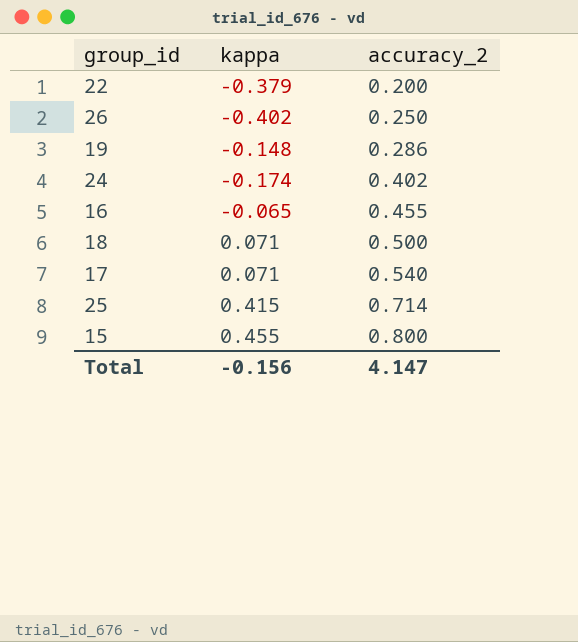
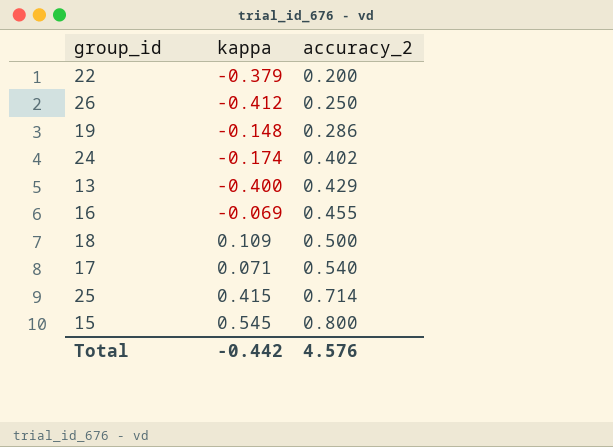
26 | kappa: -0.402 -> -0.412
row 13: none -> -0.400 | 0.429
16 | kappa: -0.065 -> -0.069
18 | kappa: 0.071 -> 0.109
15 | kappa: 0.455 -> 0.545
Total | kappa: -0.156 -> -0.442
Total | accuracy_2: 4.147 -> 4.576

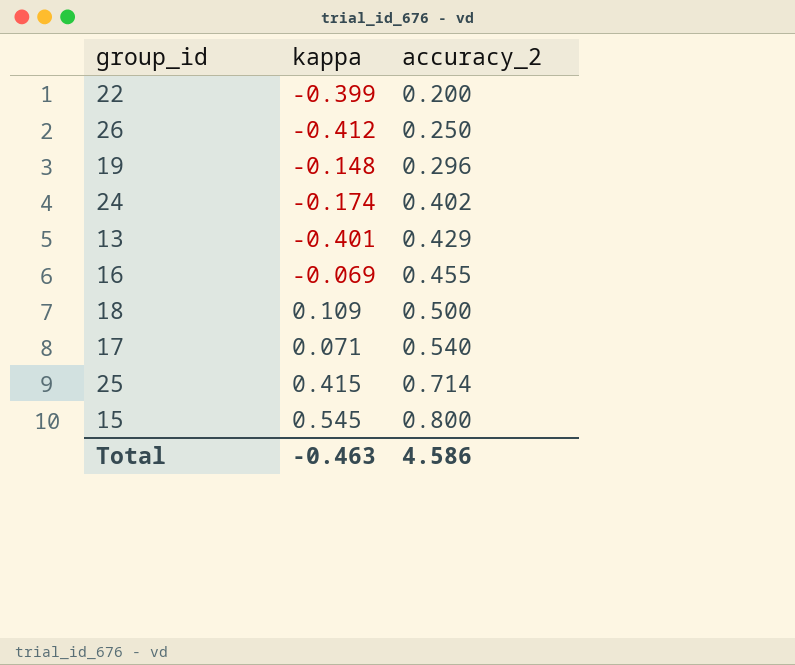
22 | kappa: -0.379 -> -0.399
19 | accuracy_2: 0.286 -> 0.296
13 | kappa: -0.400 -> -0.401
Total | kappa: -0.442 -> -0.463
Total | accuracy_2: 4.576 -> 4.586

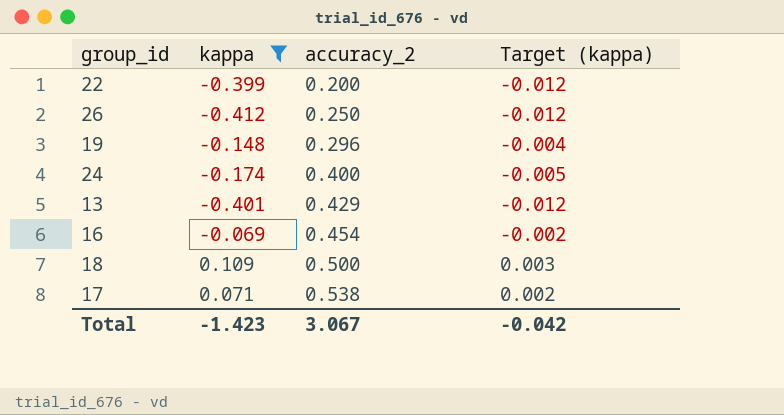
filter: none -> kappa <= 0.109
column Target (kappa) | formula: none -> [kappa] * 0.03
24 | accuracy_2: 0.402 -> 0.400
16 | accuracy_2: 0.455 -> 0.454
17 | accuracy_2: 0.540 -> 0.538
Total | kappa: -0.463 -> -1.423
Total | accuracy_2: 4.586 -> 3.067

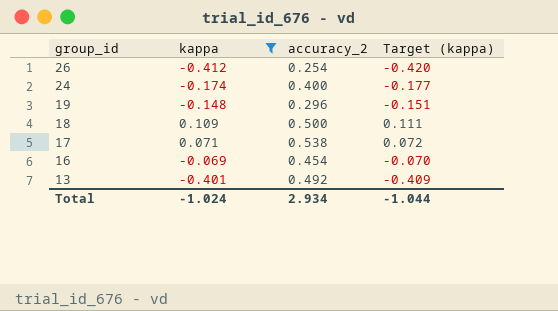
row order: accuracy_2 ascending -> group_id descending
column Target (kappa) | formula: [kappa] * 0.03 -> [kappa] * 1.02
row 22: -0.399 | 0.200 | -0.012 -> none
26 | accuracy_2: 0.250 -> 0.254
13 | accuracy_2: 0.429 -> 0.492
Total | kappa: -1.423 -> -1.024
Total | accuracy_2: 3.067 -> 2.934
Total | Target (kappa): -0.042 -> -1.044

